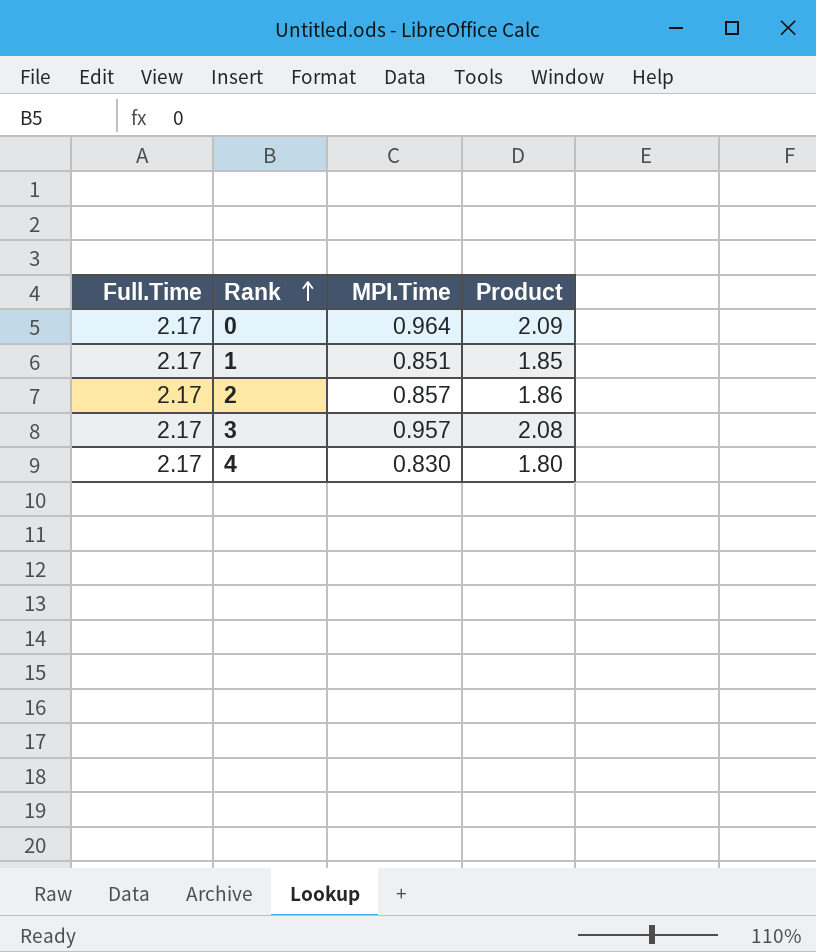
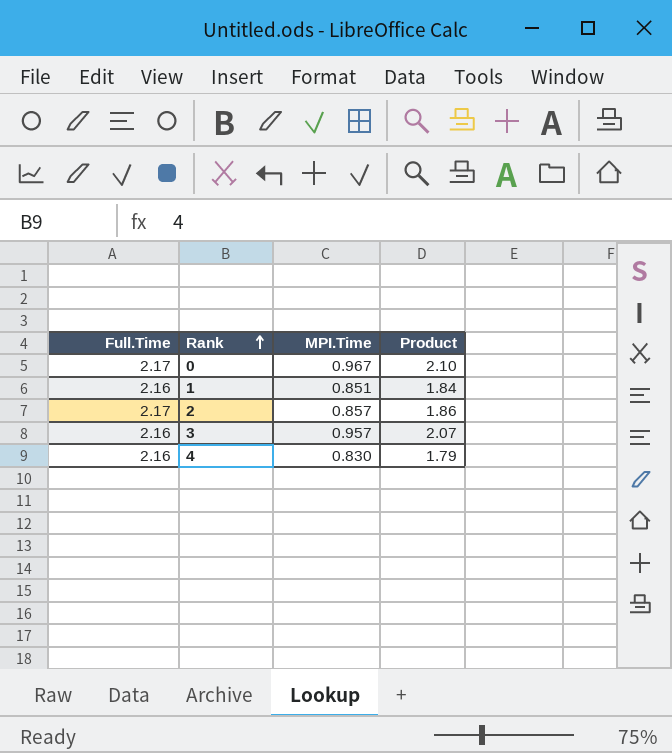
0 | MPI.Time: 0.964 -> 0.967
0 | Product: 2.09 -> 2.10
1 | Full.Time: 2.17 -> 2.16
1 | Product: 1.85 -> 1.84
3 | Full.Time: 2.17 -> 2.16
3 | Product: 2.08 -> 2.07
4 | Full.Time: 2.17 -> 2.16
4 | Product: 1.80 -> 1.79

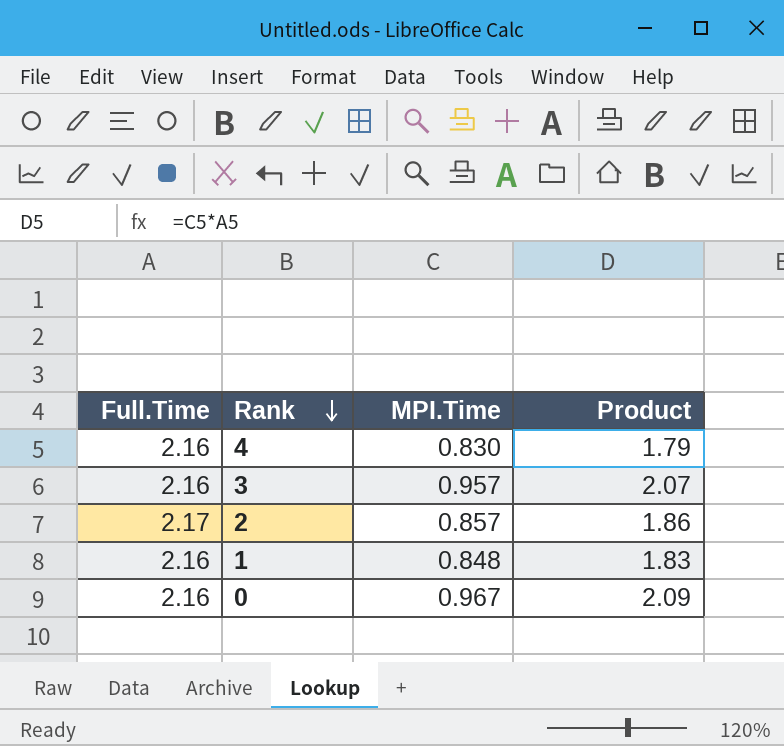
row order: Rank ascending -> Rank descending
1 | MPI.Time: 0.851 -> 0.848
1 | Product: 1.84 -> 1.83
0 | Full.Time: 2.17 -> 2.16
0 | Product: 2.10 -> 2.09

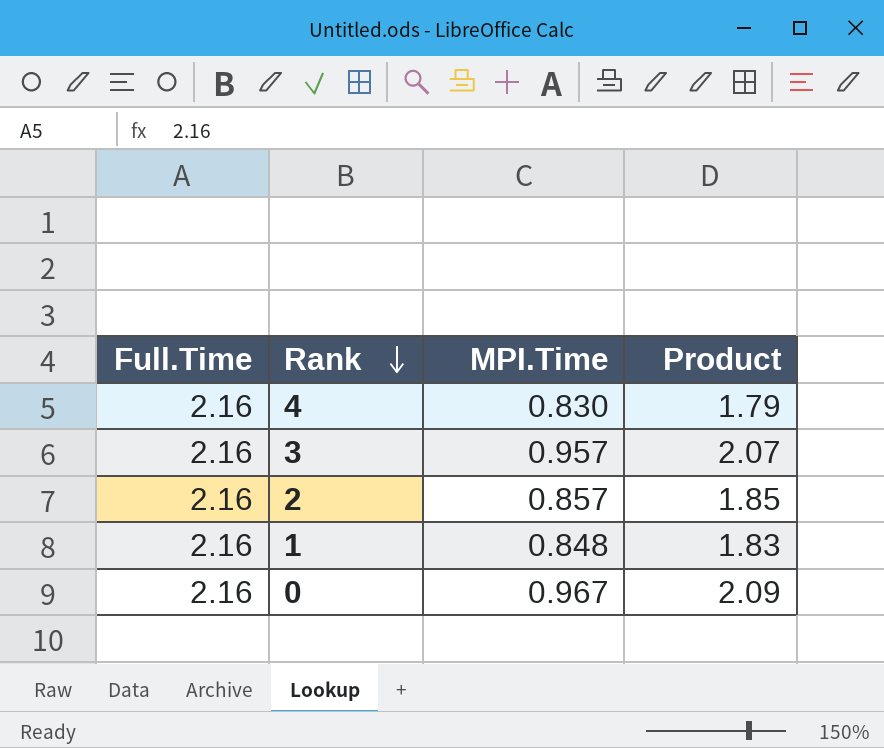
2 | Full.Time: 2.17 -> 2.16
2 | Product: 1.86 -> 1.85

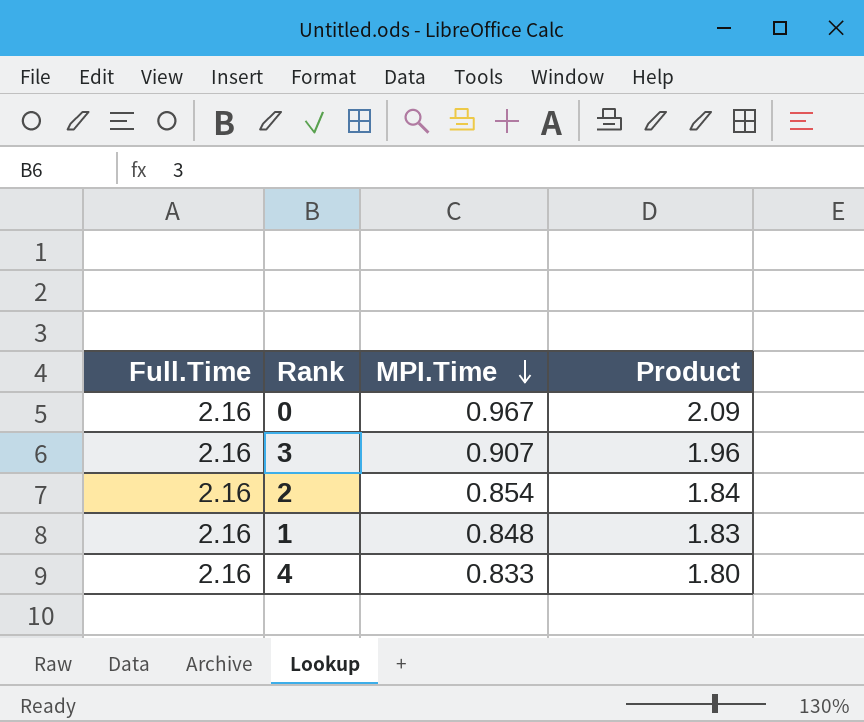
row order: Rank descending -> MPI.Time descending
3 | MPI.Time: 0.957 -> 0.907
3 | Product: 2.07 -> 1.96
2 | MPI.Time: 0.857 -> 0.854
2 | Product: 1.85 -> 1.84
4 | MPI.Time: 0.830 -> 0.833
4 | Product: 1.79 -> 1.80

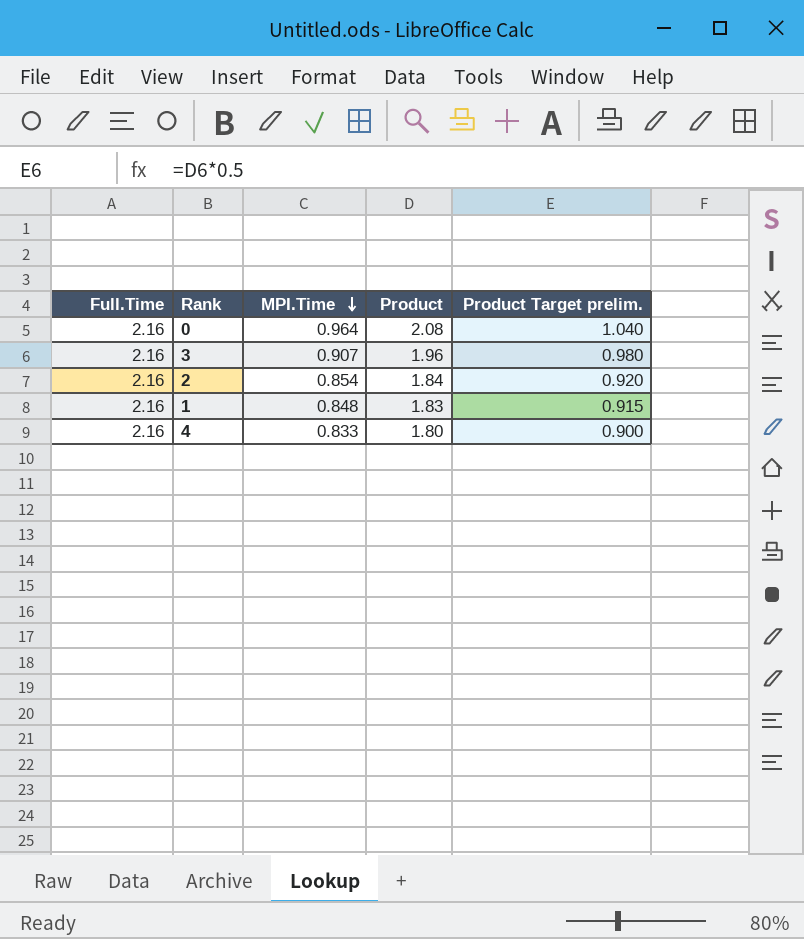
column Product Target prelim. | formula: none -> [Product] * 0.5
0 | MPI.Time: 0.967 -> 0.964
0 | Product: 2.09 -> 2.08

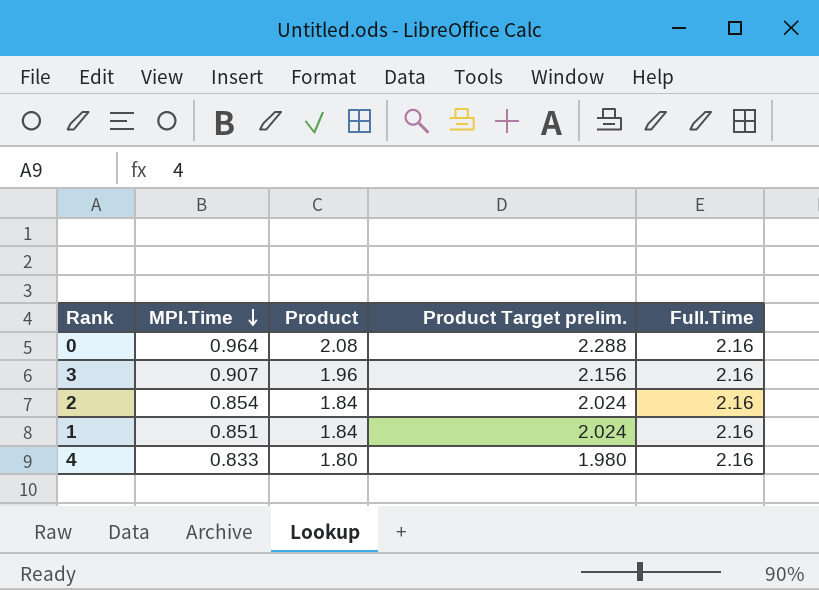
column Product Target prelim. | formula: [Product] * 0.5 -> [Product] * 1.1
column Full.Time | position: 1 -> 5
1 | MPI.Time: 0.848 -> 0.851
1 | Product: 1.83 -> 1.84

